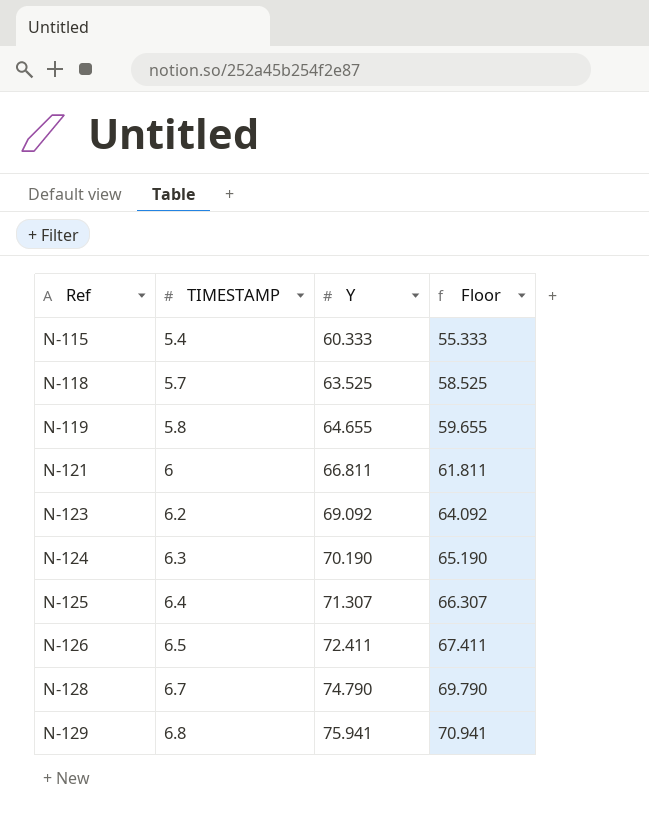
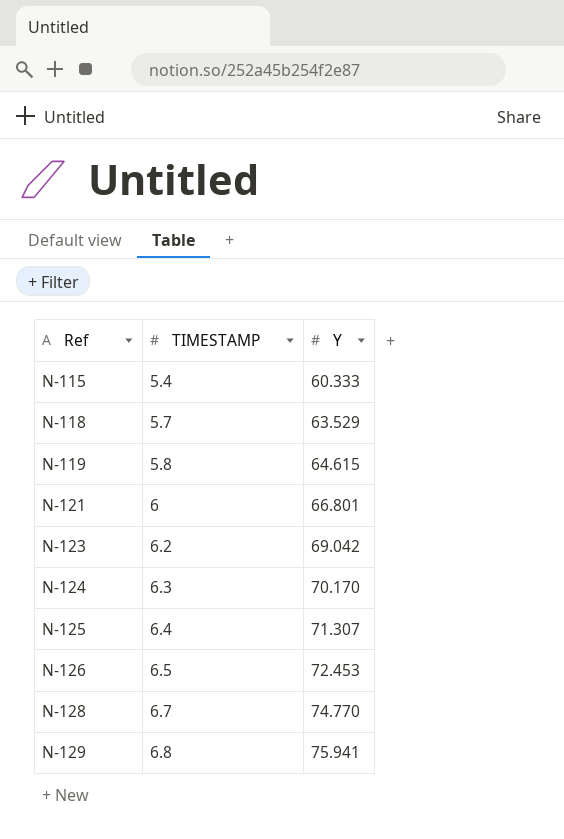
column Floor | formula: [Y] - 5 -> none
N-118 | Y: 63.525 -> 63.529
N-119 | Y: 64.655 -> 64.615
N-121 | Y: 66.811 -> 66.801
N-123 | Y: 69.092 -> 69.042
N-124 | Y: 70.190 -> 70.170
N-126 | Y: 72.411 -> 72.453
N-128 | Y: 74.790 -> 74.770

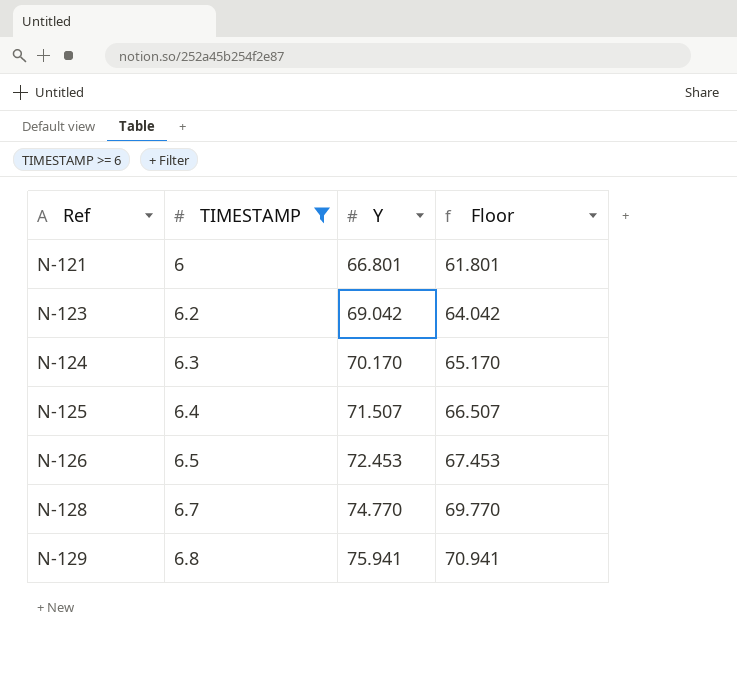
filter: none -> TIMESTAMP >= 6
column Floor | formula: none -> [Y] - 5
N-125 | Y: 71.307 -> 71.507

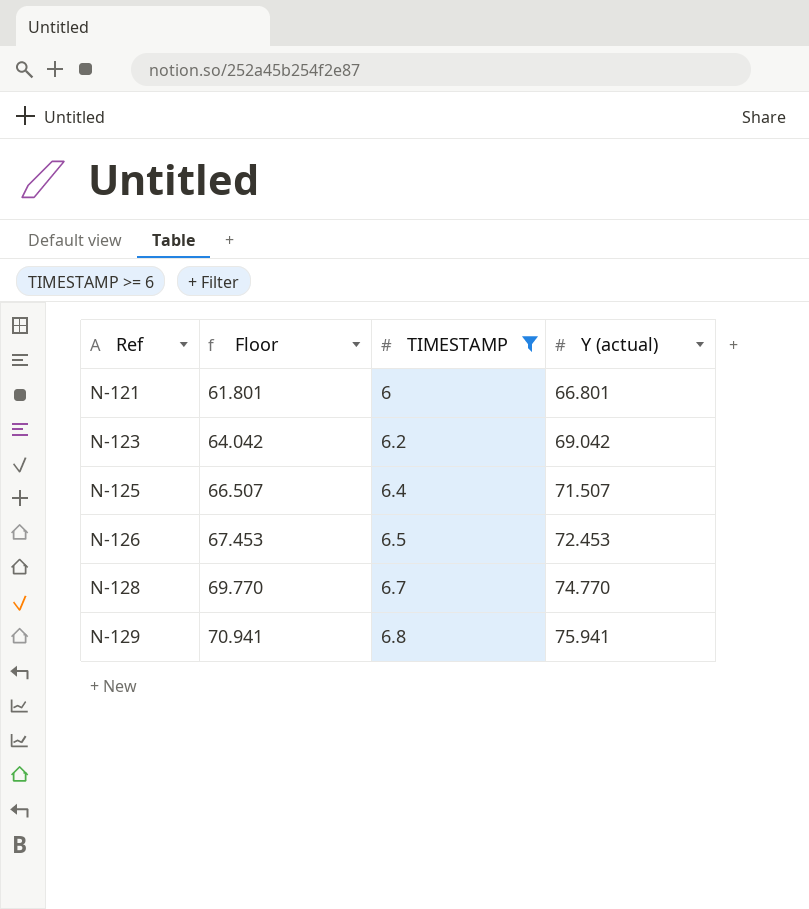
column Floor | position: 4 -> 2
column name: Y -> Y (actual)
row N-124: 6.3 | 70.170 | 65.170 -> none

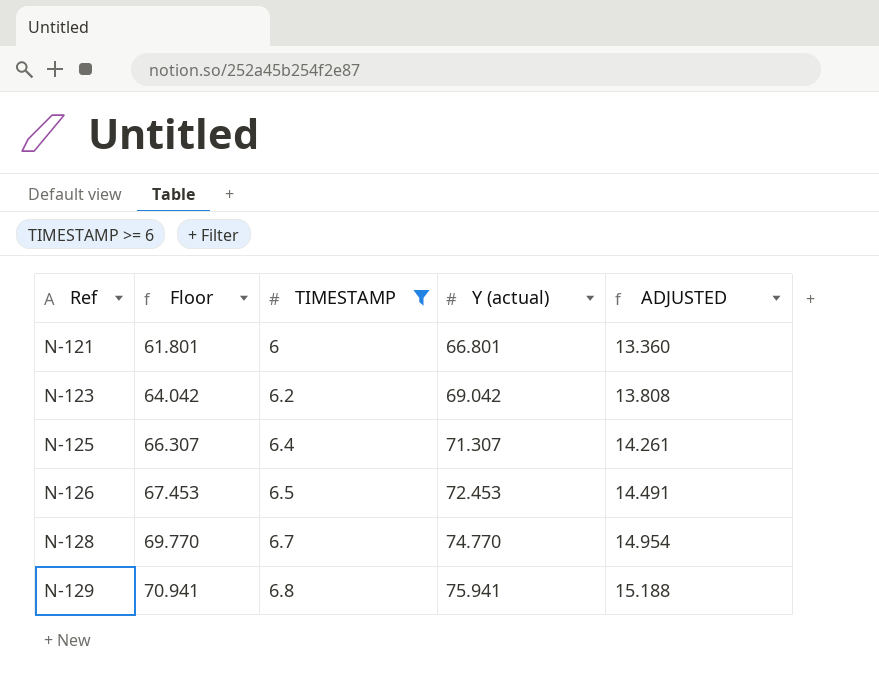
column ADJUSTED | formula: none -> [Y (actual)] * 0.2
N-125 | Floor: 66.507 -> 66.307
N-125 | Y (actual): 71.507 -> 71.307

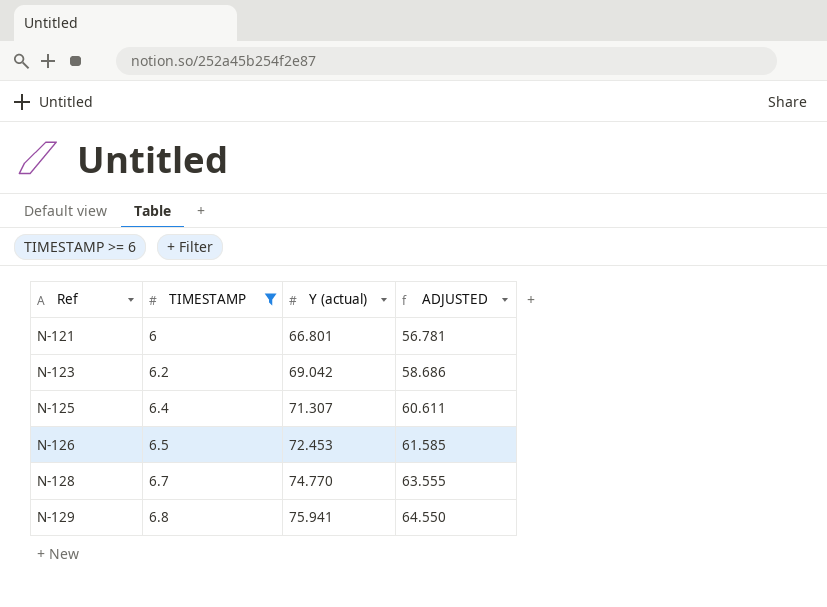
column Floor | formula: [Y (actual)] - 5 -> none
column ADJUSTED | formula: [Y (actual)] * 0.2 -> [Y (actual)] * 0.85

